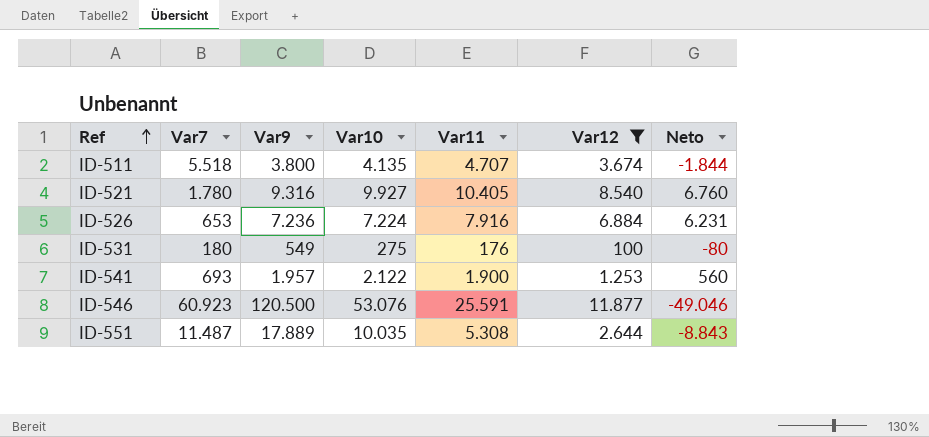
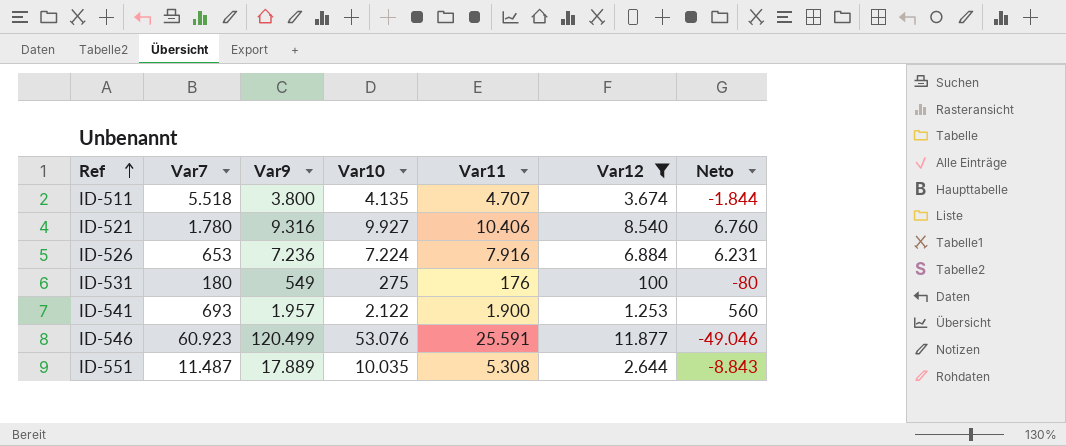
ID-521 | Var11: 10.405 -> 10.406
ID-546 | Var9: 120.500 -> 120.499

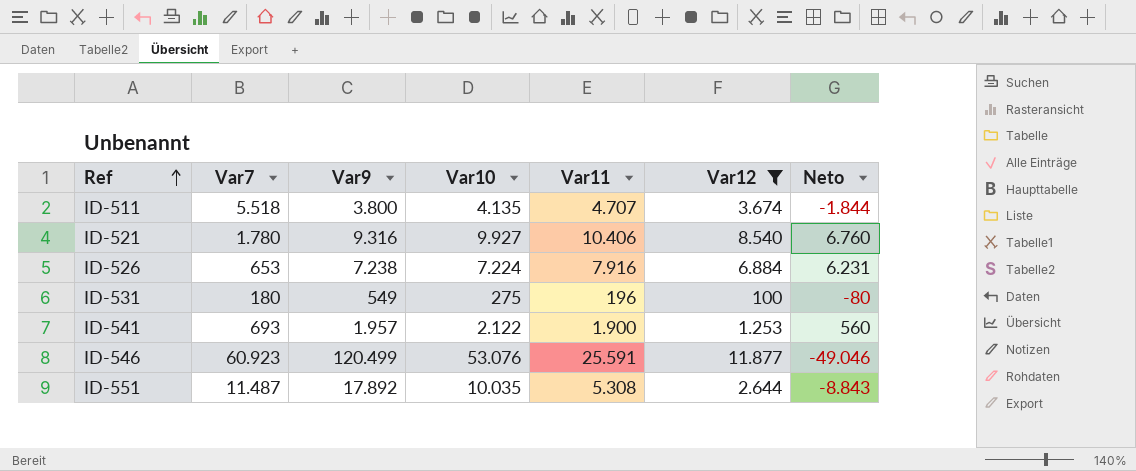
ID-526 | Var9: 7.236 -> 7.238
ID-531 | Var11: 176 -> 196
ID-551 | Var9: 17.889 -> 17.892

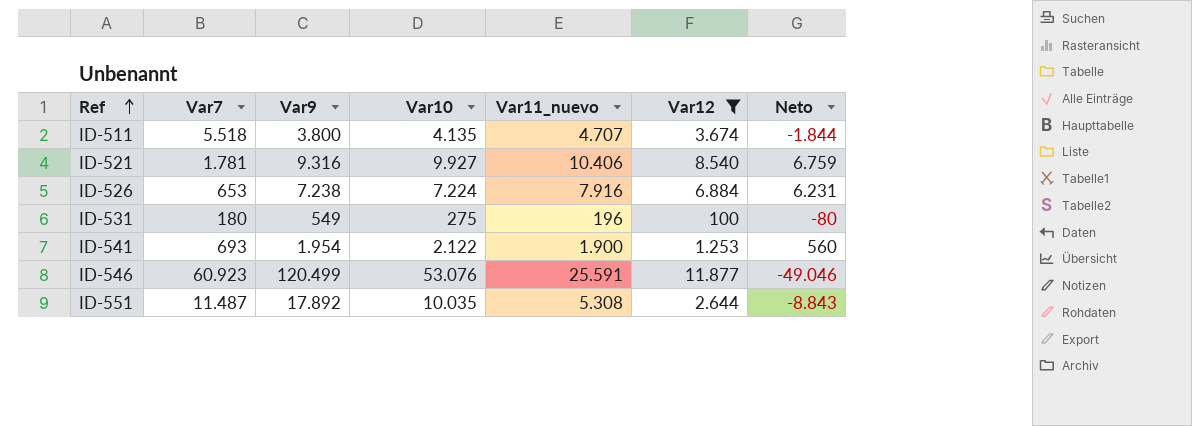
column name: Var11 -> Var11_nuevo
ID-521 | Var7: 1.780 -> 1.781
ID-521 | Neto: 6.760 -> 6.759
ID-541 | Var9: 1.957 -> 1.954

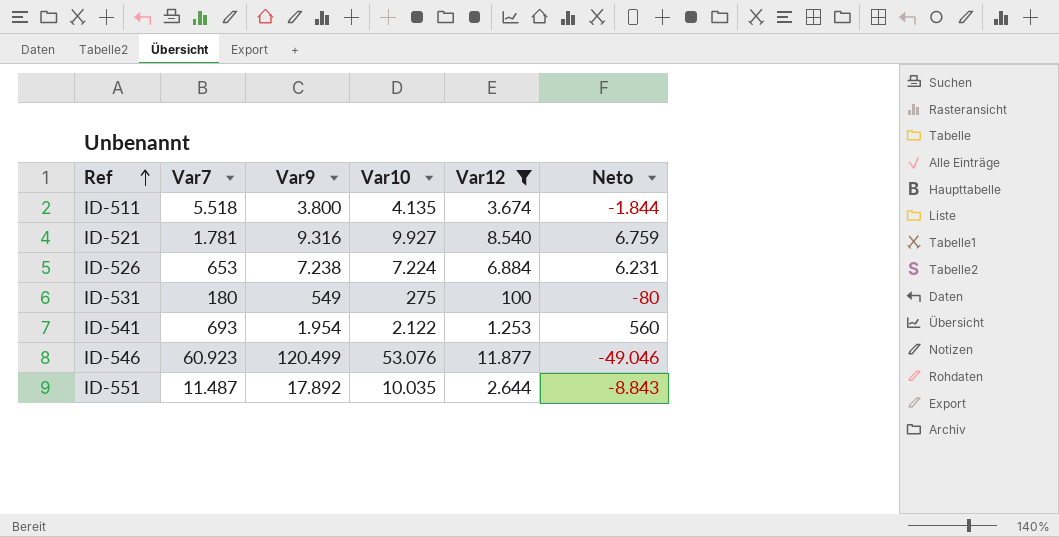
column Var11_nuevo | position: 5 -> none

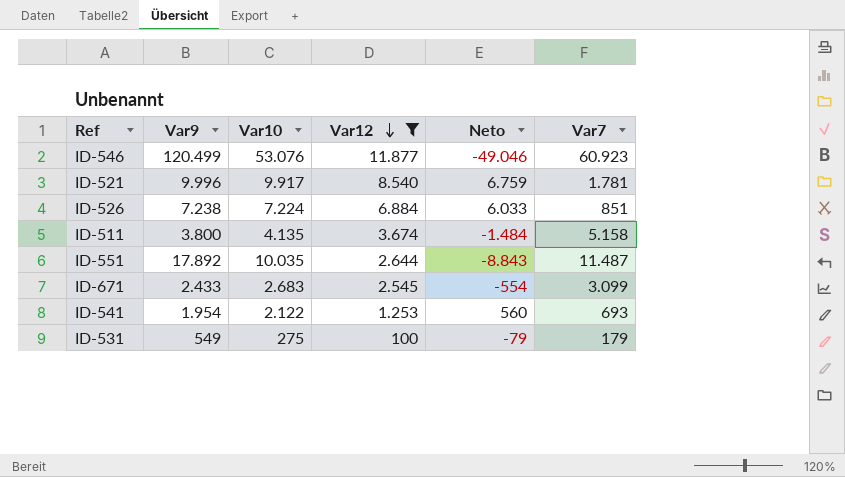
row order: Ref ascending -> Var12 descending
column Var7 | position: 2 -> 6
ID-521 | Var9: 9.316 -> 9.996
ID-521 | Var10: 9.927 -> 9.917
ID-526 | Neto: 6.231 -> 6.033
ID-526 | Var7: 653 -> 851
ID-511 | Neto: -1.844 -> -1.484
ID-511 | Var7: 5.518 -> 5.158
row ID-671: none -> 2.433 | 2.683 | 2.545 | -554 | 3.099
ID-531 | Neto: -80 -> -79
ID-531 | Var7: 180 -> 179

